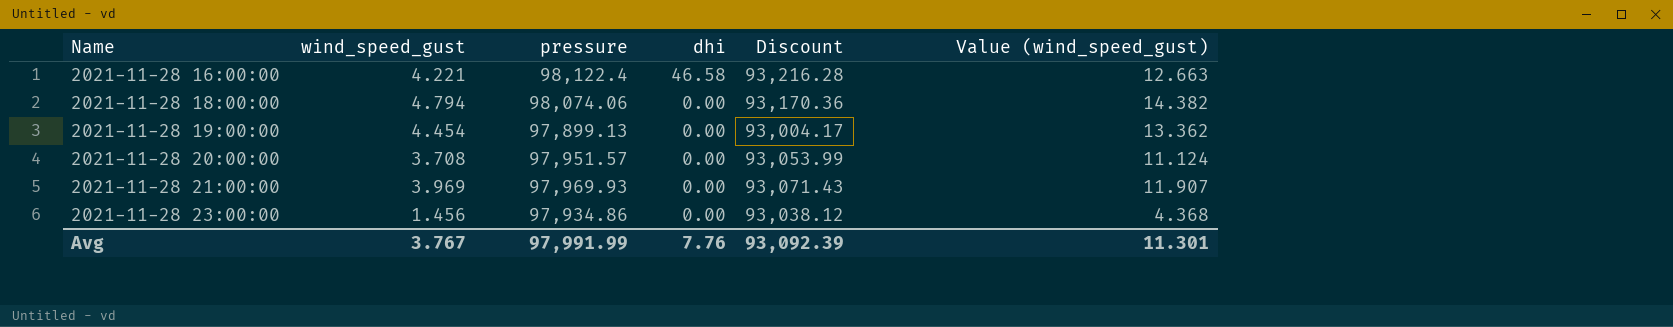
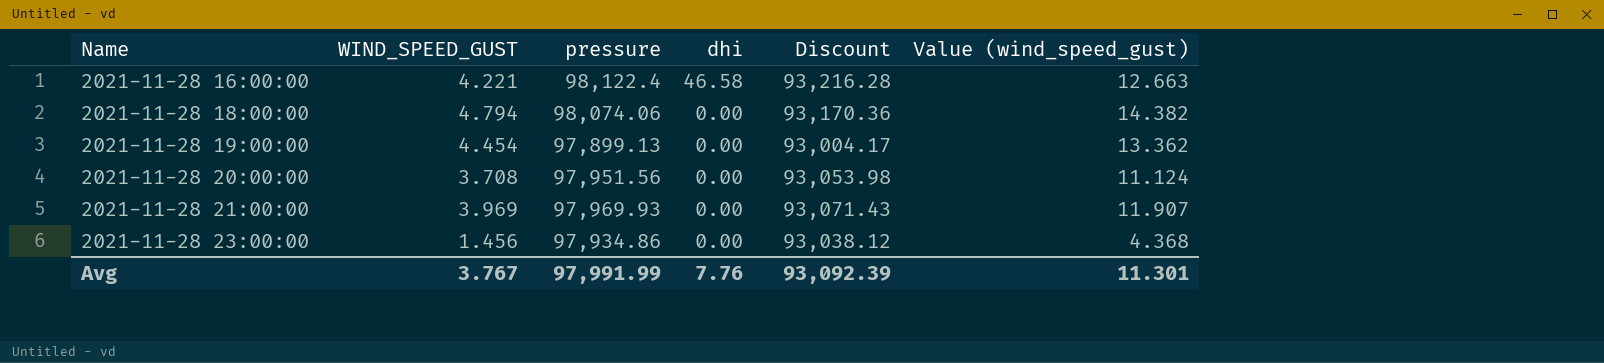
column name: wind_speed_gust -> WIND_SPEED_GUST
2021-11-28 20:00:00 | pressure: 97,951.57 -> 97,951.56
2021-11-28 20:00:00 | Discount: 93,053.99 -> 93,053.98

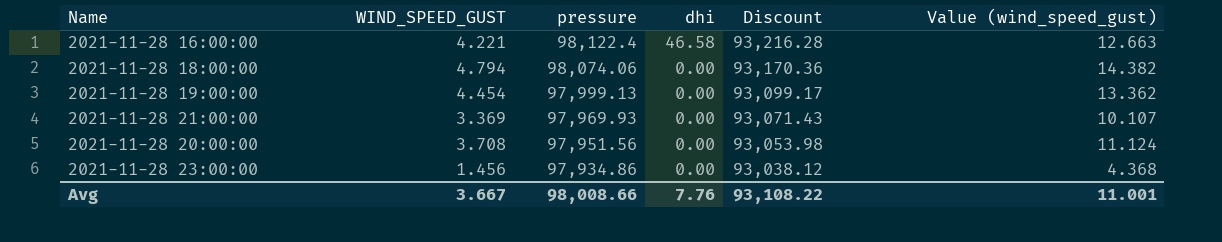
row order: Name ascending -> pressure descending
2021-11-28 19:00:00 | pressure: 97,899.13 -> 97,999.13
2021-11-28 19:00:00 | Discount: 93,004.17 -> 93,099.17
2021-11-28 21:00:00 | WIND_SPEED_GUST: 3.969 -> 3.369
2021-11-28 21:00:00 | Value (wind_speed_gust): 11.907 -> 10.107
Avg | WIND_SPEED_GUST: 3.767 -> 3.667
Avg | pressure: 97,991.99 -> 98,008.66
Avg | Discount: 93,092.39 -> 93,108.22
Avg | Value (wind_speed_gust): 11.301 -> 11.001

